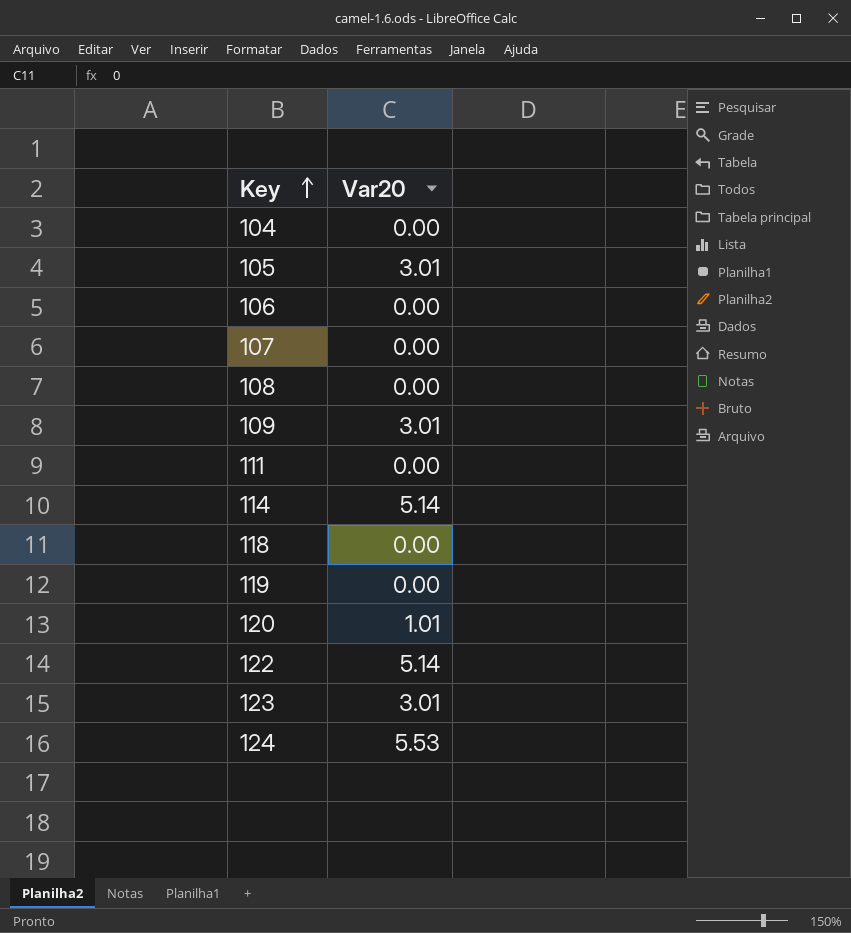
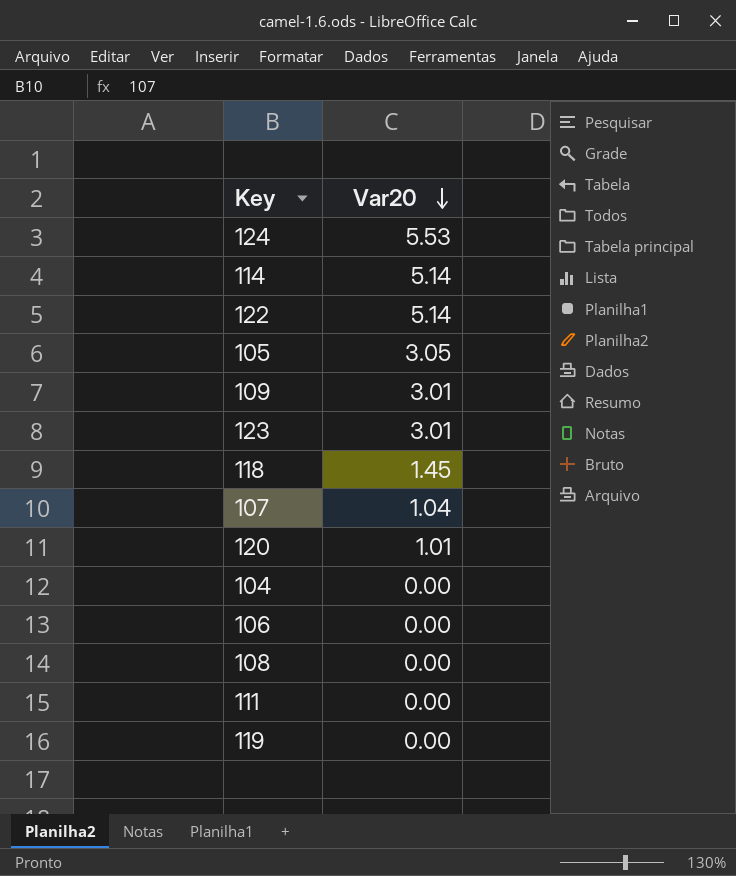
row order: Key ascending -> Var20 descending
105 | Var20: 3.01 -> 3.05
118 | Var20: 0.00 -> 1.45
107 | Var20: 0.00 -> 1.04

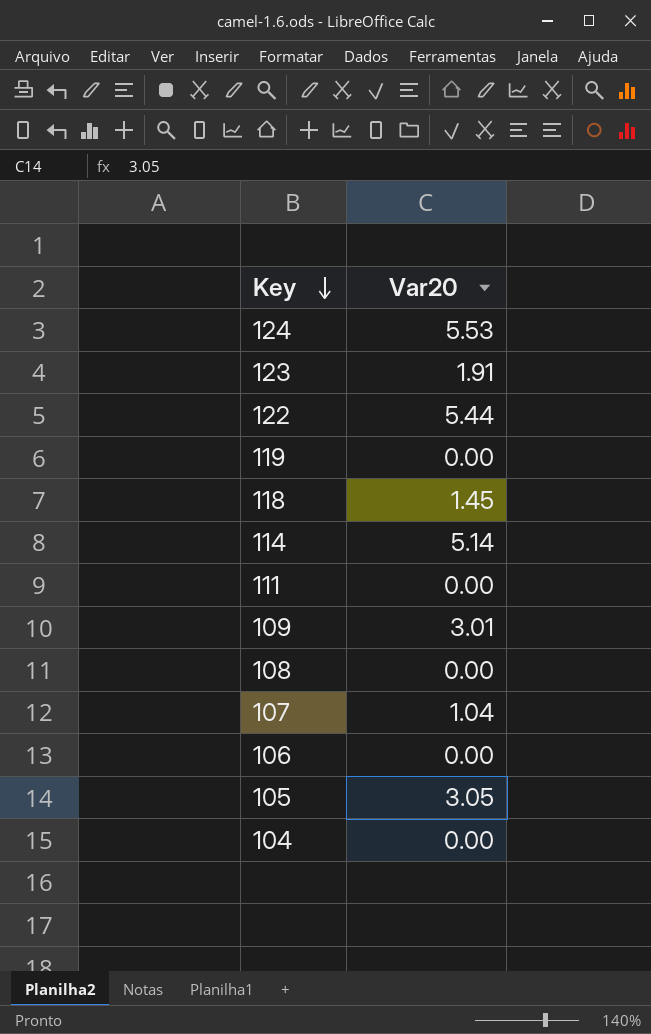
row order: Var20 descending -> Key descending
row 120: 1.01 -> none
123 | Var20: 3.01 -> 1.91
122 | Var20: 5.14 -> 5.44

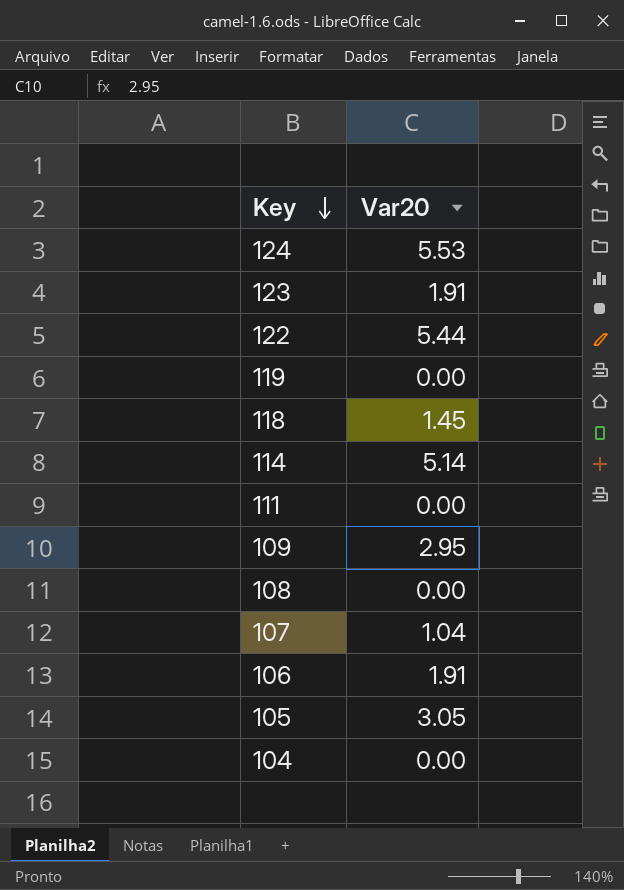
109 | Var20: 3.01 -> 2.95
106 | Var20: 0.00 -> 1.91

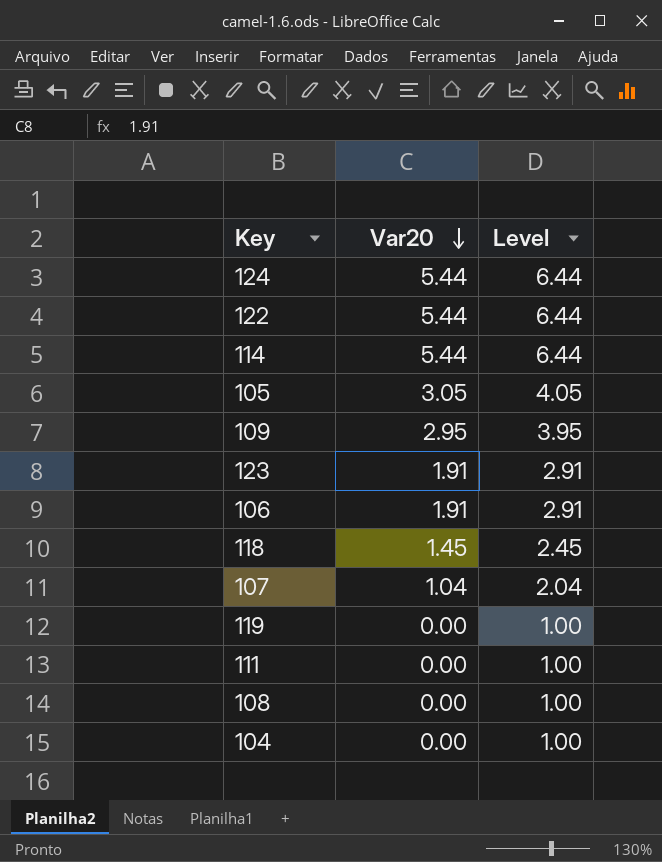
row order: Key descending -> Var20 descending
column Level | formula: none -> [Var20] + 1
124 | Var20: 5.53 -> 5.44
114 | Var20: 5.14 -> 5.44

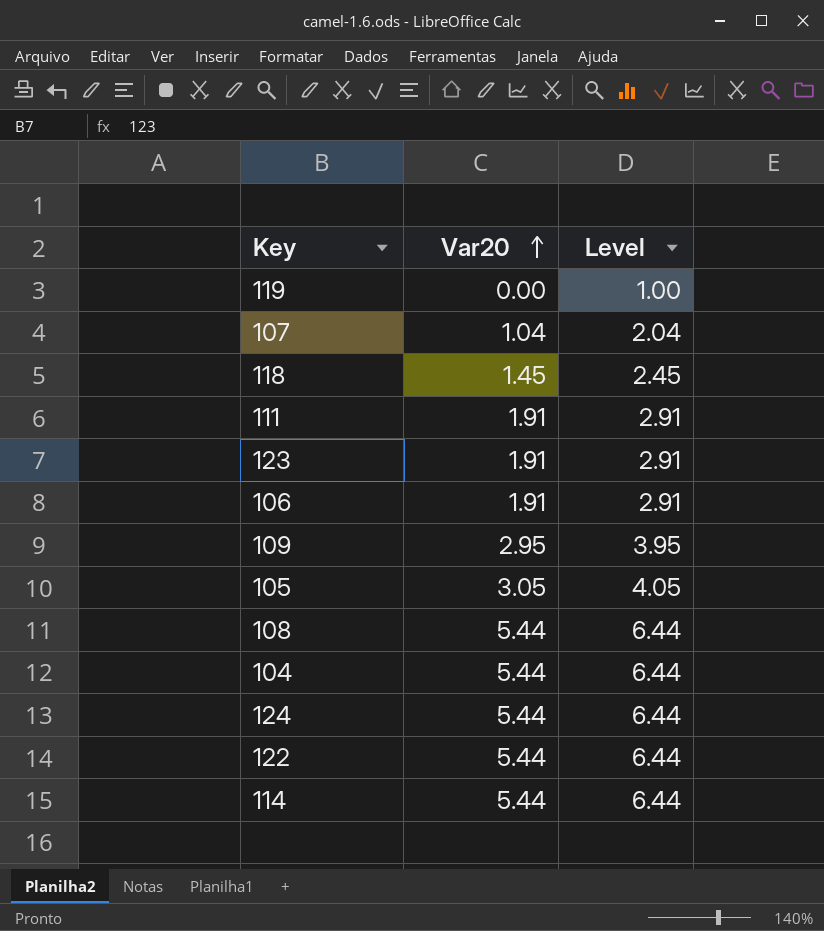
row order: Var20 descending -> Var20 ascending
111 | Var20: 0.00 -> 1.91
111 | Level: 1.00 -> 2.91
108 | Var20: 0.00 -> 5.44
108 | Level: 1.00 -> 6.44
104 | Var20: 0.00 -> 5.44
104 | Level: 1.00 -> 6.44

